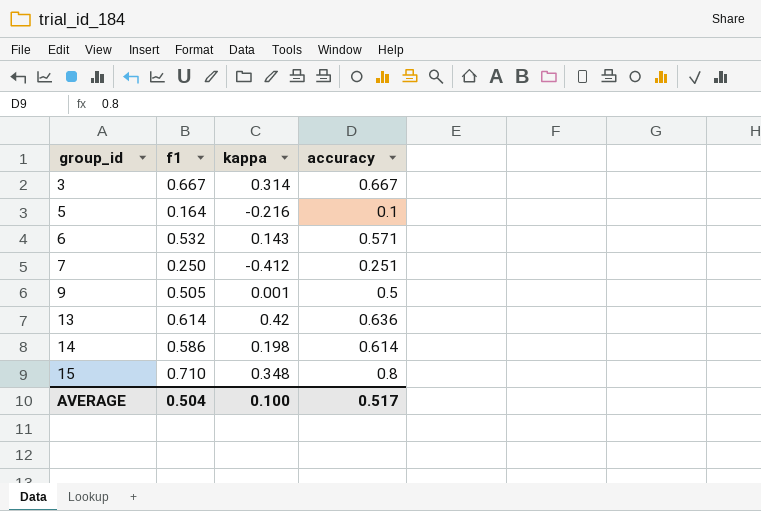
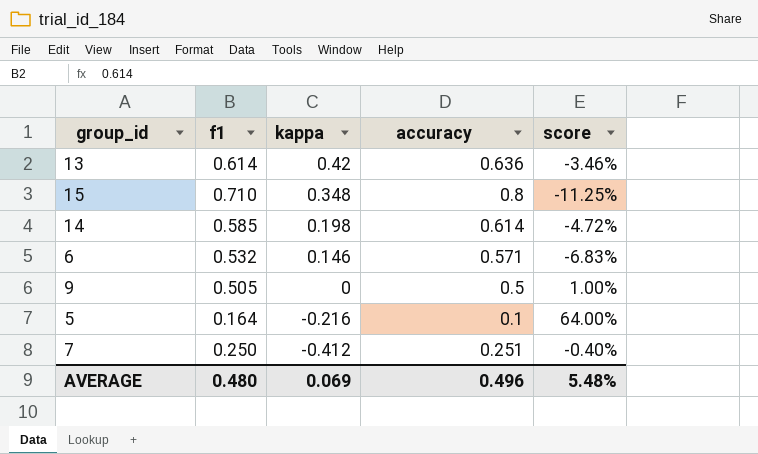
row order: group_id ascending -> kappa descending
column score | formula: none -> ([f1] - [accuracy]) / [accuracy]
row 3: 0.667 | 0.314 | 0.667 -> none
14 | f1: 0.586 -> 0.585
6 | kappa: 0.143 -> 0.146
9 | kappa: 0.001 -> 0
AVERAGE | f1: 0.504 -> 0.480
AVERAGE | kappa: 0.100 -> 0.069
AVERAGE | accuracy: 0.517 -> 0.496

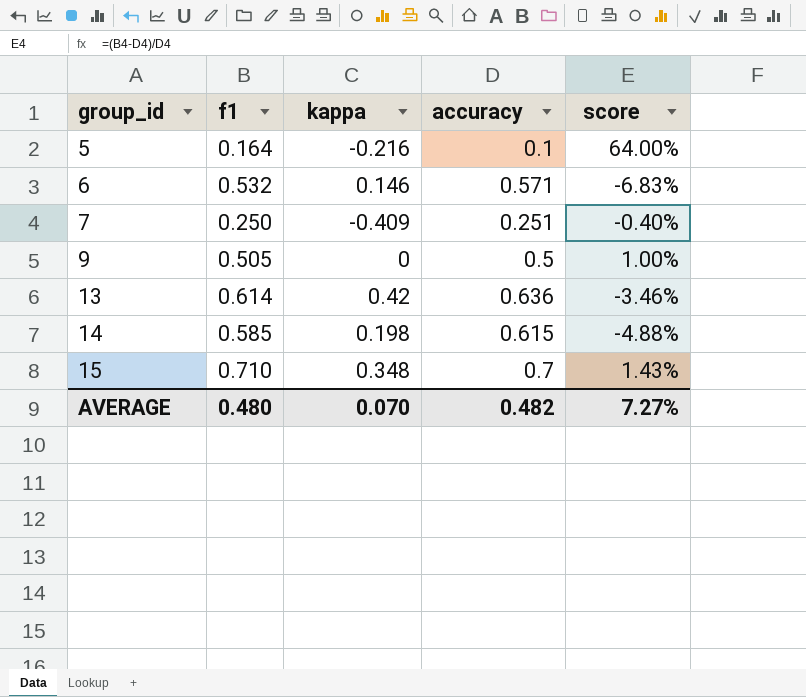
row order: kappa descending -> group_id ascending
7 | kappa: -0.412 -> -0.409
14 | accuracy: 0.614 -> 0.615
14 | score: -4.72% -> -4.88%
15 | accuracy: 0.8 -> 0.7
15 | score: -11.25% -> 1.43%
AVERAGE | kappa: 0.069 -> 0.070
AVERAGE | accuracy: 0.496 -> 0.482
AVERAGE | score: 5.48% -> 7.27%

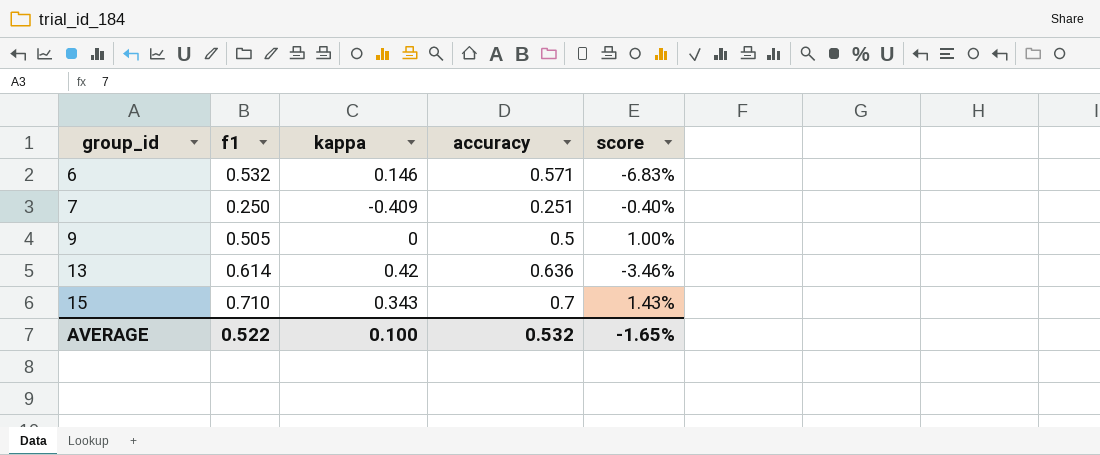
row 5: 0.164 | -0.216 | 0.1 | 64.00% -> none
row 14: 0.585 | 0.198 | 0.615 | -4.88% -> none
15 | kappa: 0.348 -> 0.343
AVERAGE | f1: 0.480 -> 0.522
AVERAGE | kappa: 0.070 -> 0.100
AVERAGE | accuracy: 0.482 -> 0.532
AVERAGE | score: 7.27% -> -1.65%

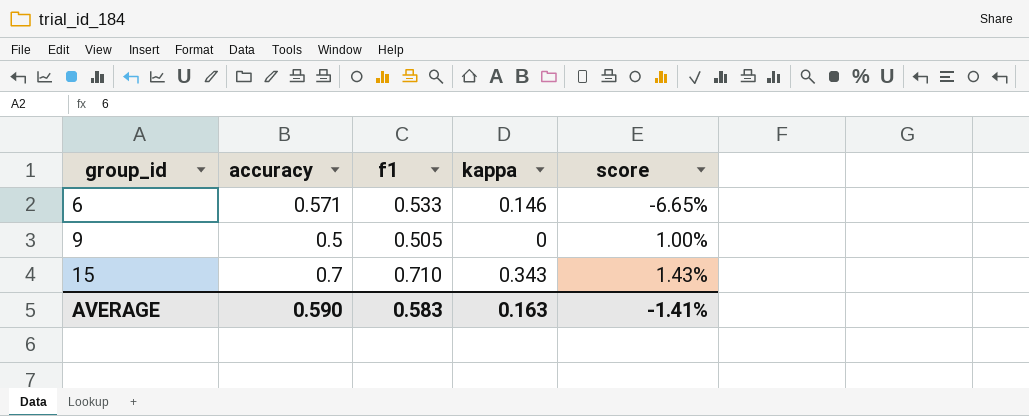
column accuracy | position: 4 -> 2
row 7: 0.250 | -0.409 | 0.251 | -0.40% -> none
row 13: 0.614 | 0.42 | 0.636 | -3.46% -> none
6 | f1: 0.532 -> 0.533
6 | score: -6.83% -> -6.65%
AVERAGE | accuracy: 0.532 -> 0.590
AVERAGE | f1: 0.522 -> 0.583
AVERAGE | kappa: 0.100 -> 0.163
AVERAGE | score: -1.65% -> -1.41%

